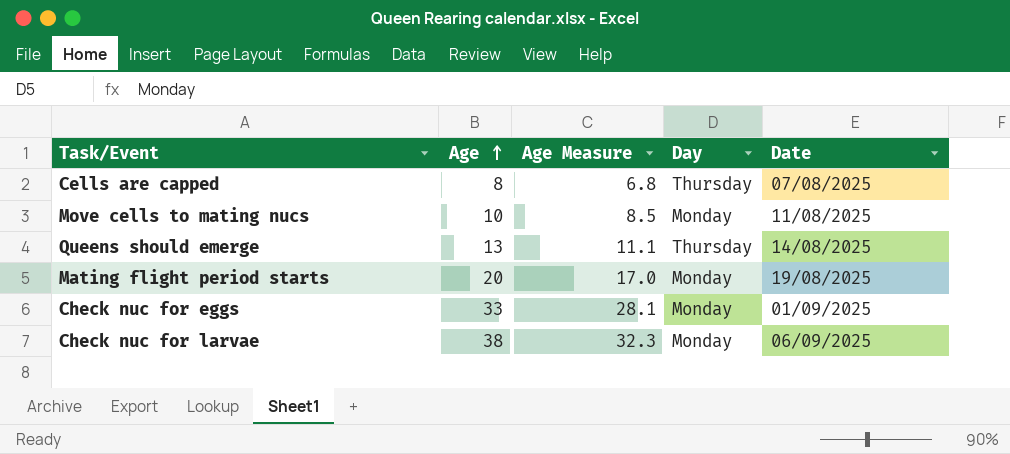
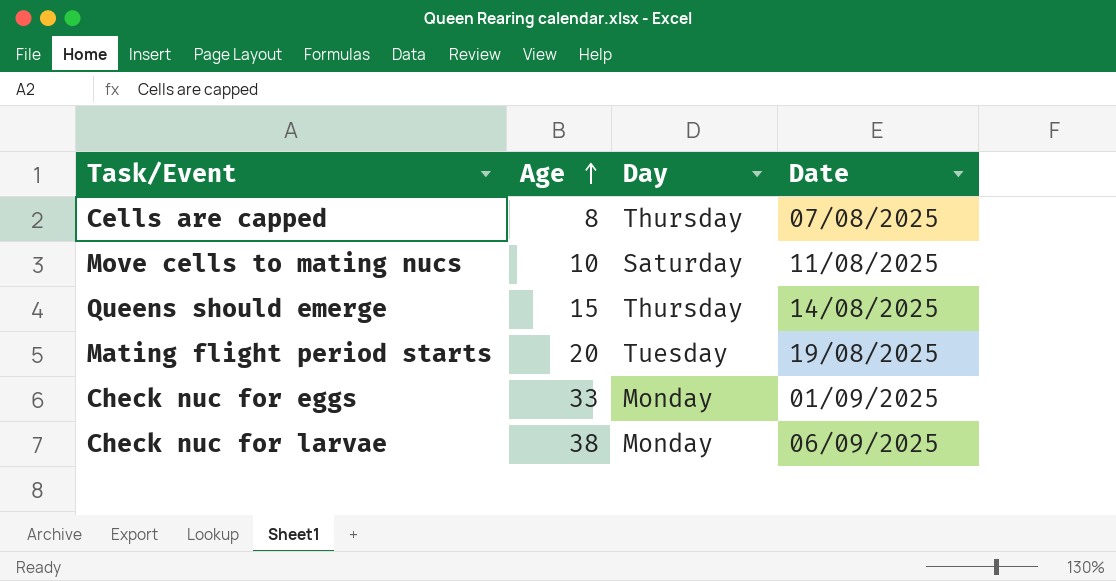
column Age Measure | formula: [Age] * 0.85 -> none
Move cells to mating nucs | Day: Monday -> Saturday
Queens should emerge | Age: 13 -> 15
Mating flight period starts | Day: Monday -> Tuesday

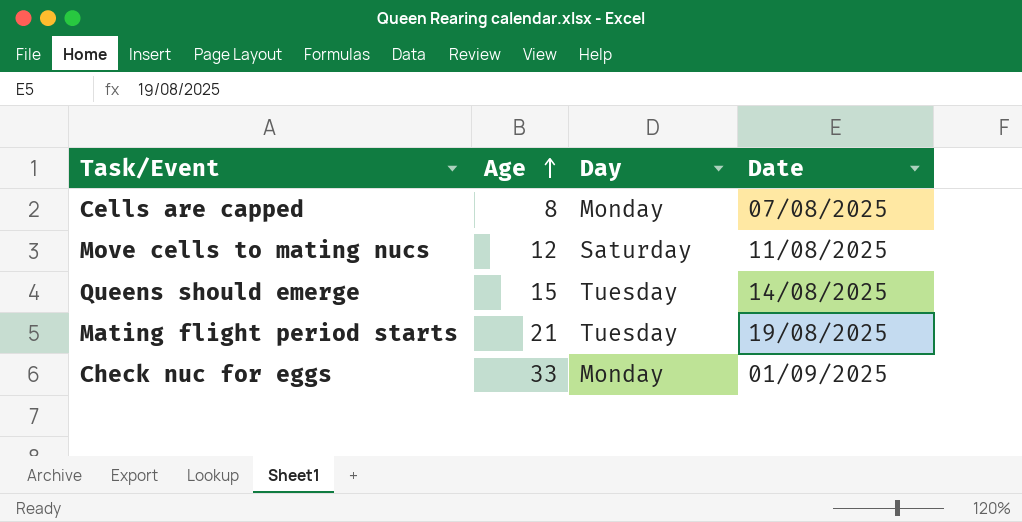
row Check nuc for larvae: 38 | Monday | 06/09/2025 -> none
Cells are capped | Day: Thursday -> Monday
Move cells to mating nucs | Age: 10 -> 12
Queens should emerge | Day: Thursday -> Tuesday
Mating flight period starts | Age: 20 -> 21

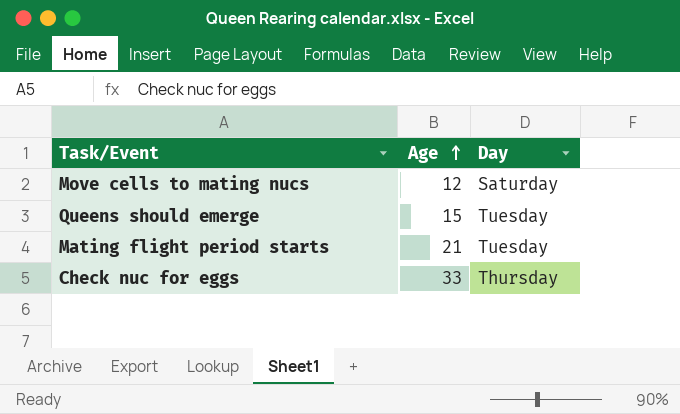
column Date | position: 4 -> none
row Cells are capped: 8 | Monday | 07/08/2025 -> none
Check nuc for eggs | Day: Monday -> Thursday

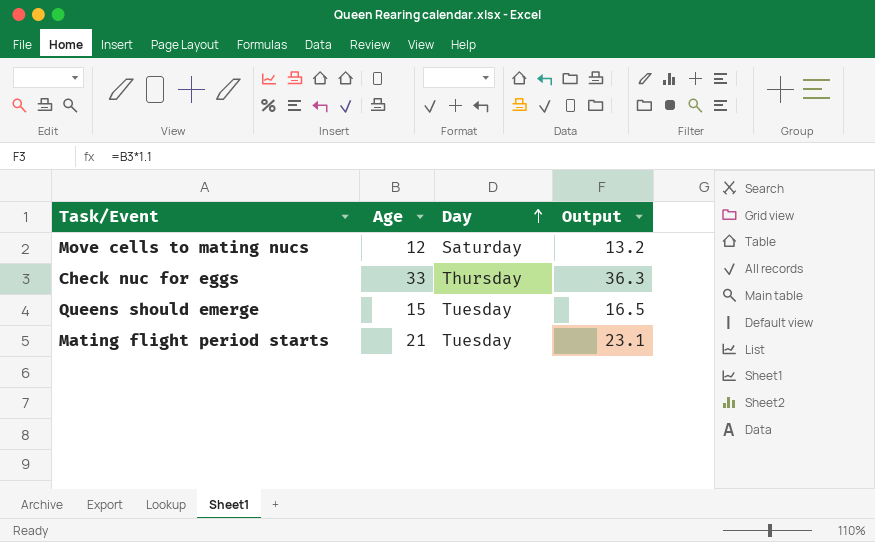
row order: Age ascending -> Day ascending
column Output | formula: none -> [Age] * 1.1

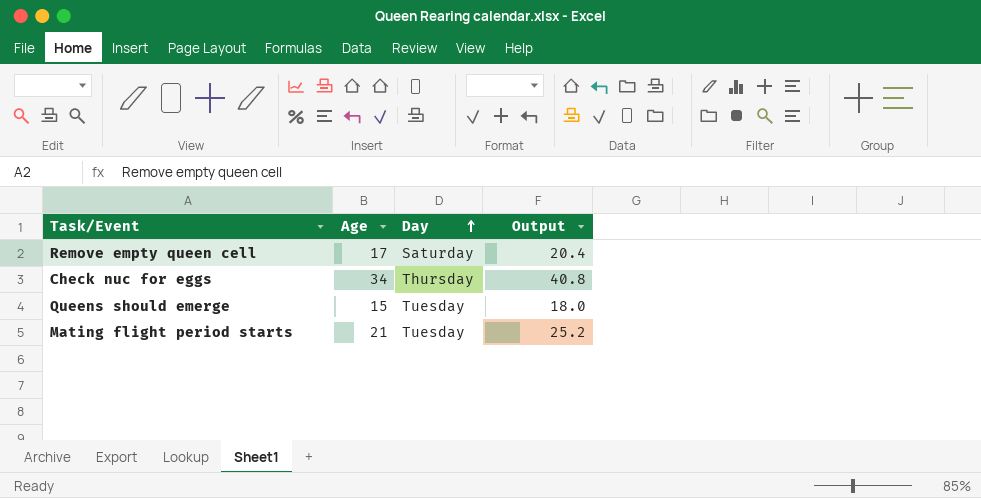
column Output | formula: [Age] * 1.1 -> [Age] * 1.2
row Move cells to mating nucs: 12 | Saturday | 13.2 -> none
row Remove empty queen cell: none -> 17 | Saturday | 20.4
Check nuc for eggs | Age: 33 -> 34

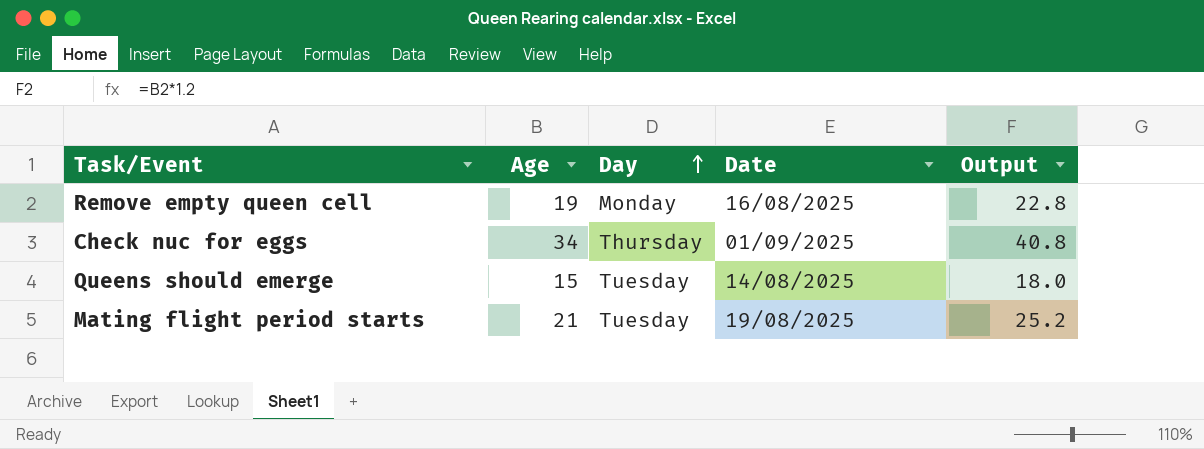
column Date | position: none -> 4
Remove empty queen cell | Age: 17 -> 19
Remove empty queen cell | Day: Saturday -> Monday
Remove empty queen cell | Output: 20.4 -> 22.8

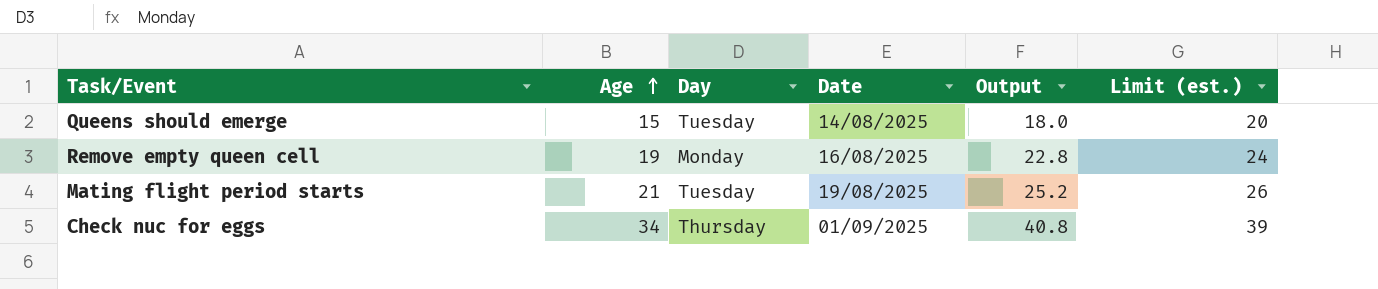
row order: Day ascending -> Age ascending
column Limit (est.) | formula: none -> [Age] + 5

